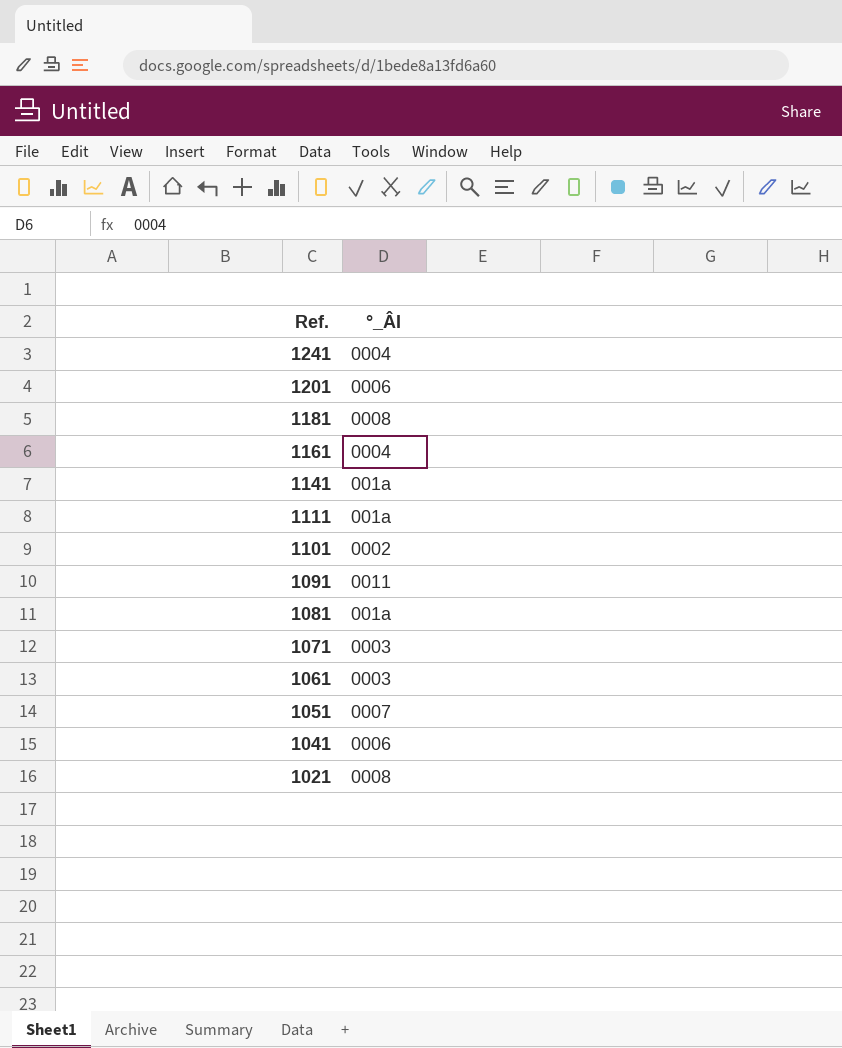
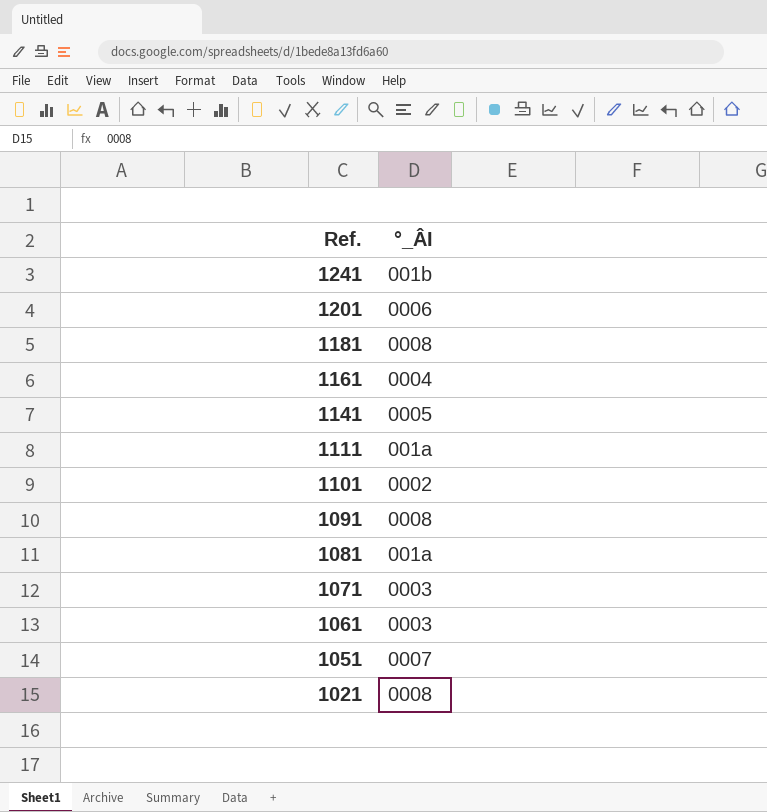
row 1041: 0006 -> none
1241 | °_ÂI: 0004 -> 001b
1141 | °_ÂI: 001a -> 0005
1091 | °_ÂI: 0011 -> 0008

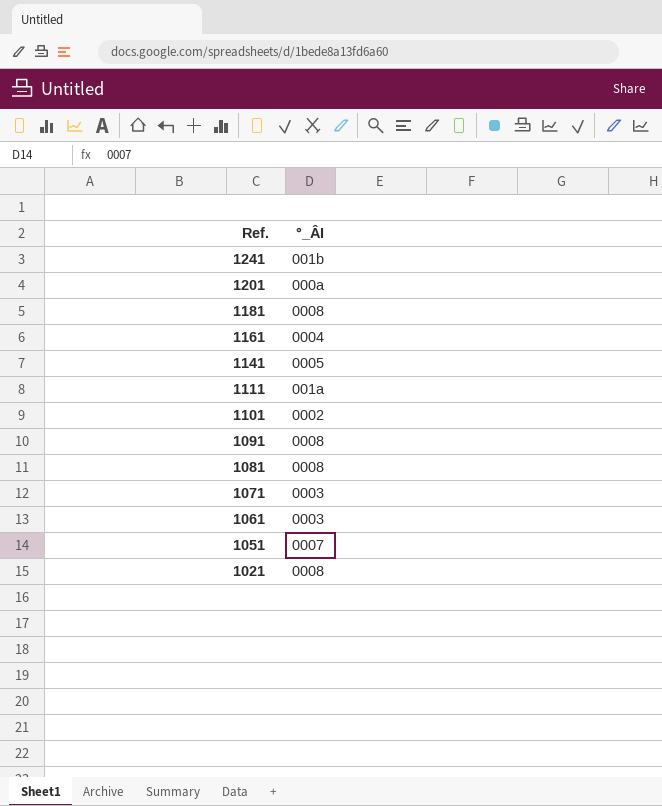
1201 | °_ÂI: 0006 -> 000a
1081 | °_ÂI: 001a -> 0008

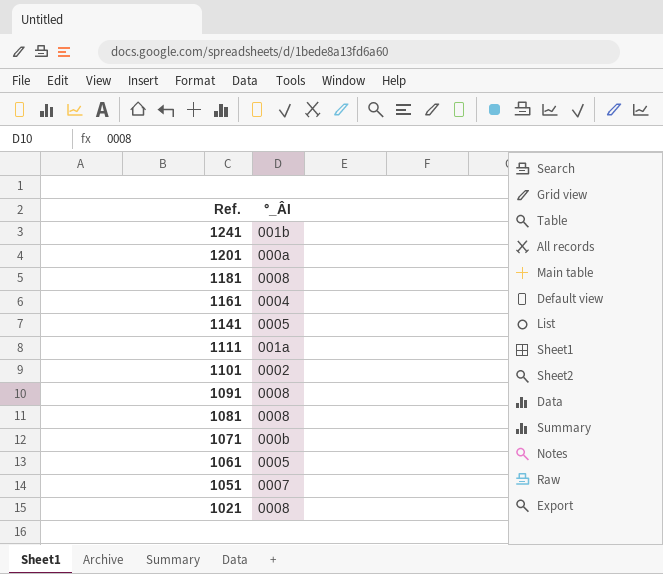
1071 | °_ÂI: 0003 -> 000b
1061 | °_ÂI: 0003 -> 0005

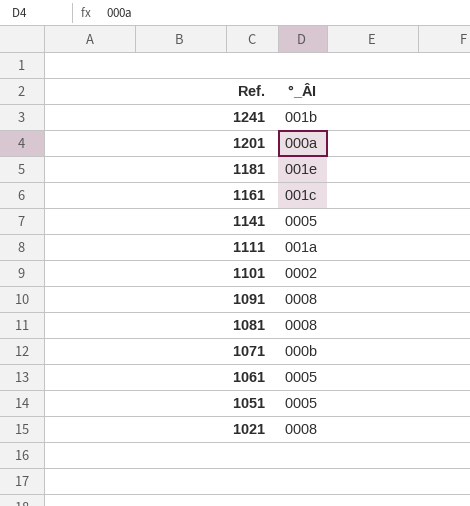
1181 | °_ÂI: 0008 -> 001e
1161 | °_ÂI: 0004 -> 001c
1051 | °_ÂI: 0007 -> 0005

